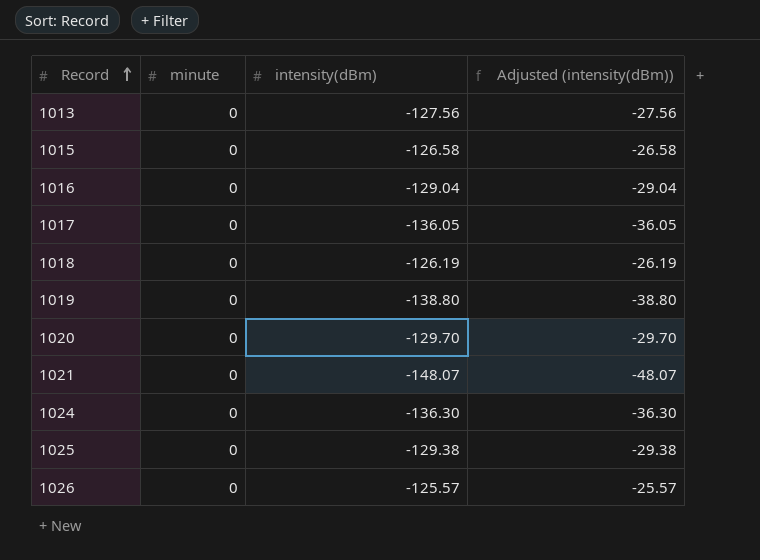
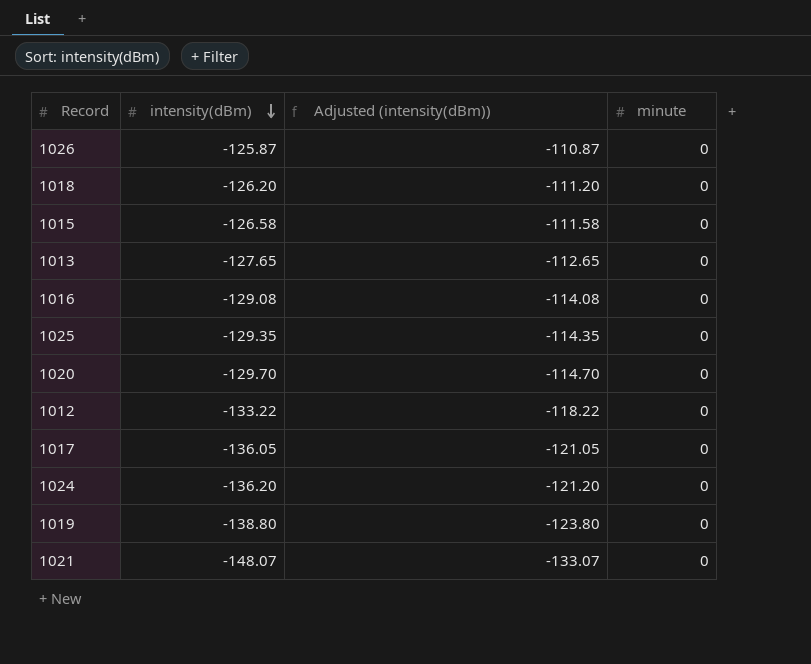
row order: Record ascending -> intensity(dBm) descending
column Adjusted (intensity(dBm)) | formula: [intensity(dBm)] + 100 -> [intensity(dBm)] + 15
column minute | position: 2 -> 4
1026 | intensity(dBm): -125.57 -> -125.87
1018 | intensity(dBm): -126.19 -> -126.20
1013 | intensity(dBm): -127.56 -> -127.65
1016 | intensity(dBm): -129.04 -> -129.08
1025 | intensity(dBm): -129.38 -> -129.35
row 1012: none -> -133.22 | -118.22 | 0
1024 | intensity(dBm): -136.30 -> -136.20

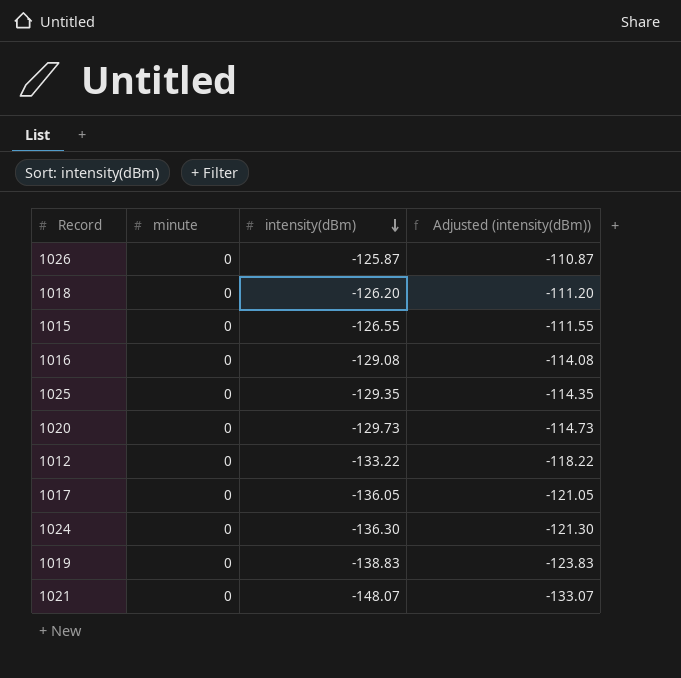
column minute | position: 4 -> 2
row 1013: -127.65 | -112.65 | 0 -> none
1015 | intensity(dBm): -126.58 -> -126.55
1015 | Adjusted (intensity(dBm)): -111.58 -> -111.55
1020 | intensity(dBm): -129.70 -> -129.73
1020 | Adjusted (intensity(dBm)): -114.70 -> -114.73
1024 | intensity(dBm): -136.20 -> -136.30
1024 | Adjusted (intensity(dBm)): -121.20 -> -121.30
1019 | intensity(dBm): -138.80 -> -138.83
1019 | Adjusted (intensity(dBm)): -123.80 -> -123.83

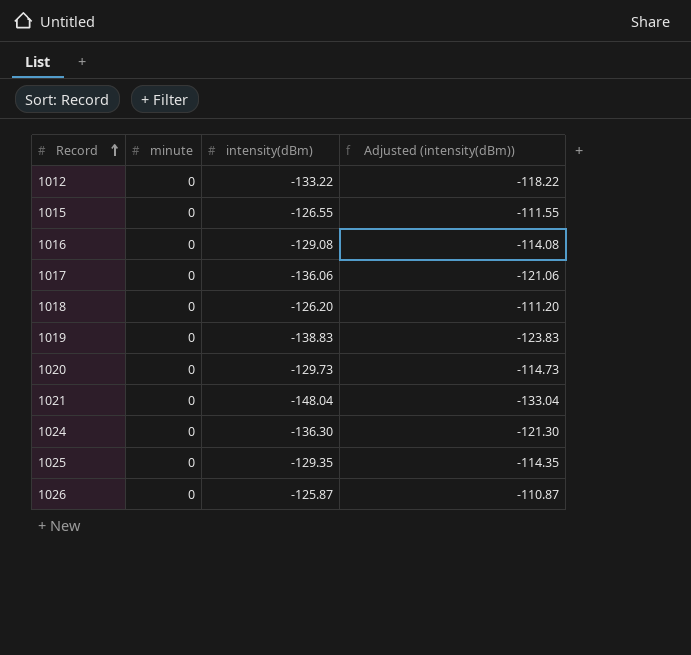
row order: intensity(dBm) descending -> Record ascending
1017 | intensity(dBm): -136.05 -> -136.06
1017 | Adjusted (intensity(dBm)): -121.05 -> -121.06
1021 | intensity(dBm): -148.07 -> -148.04
1021 | Adjusted (intensity(dBm)): -133.07 -> -133.04

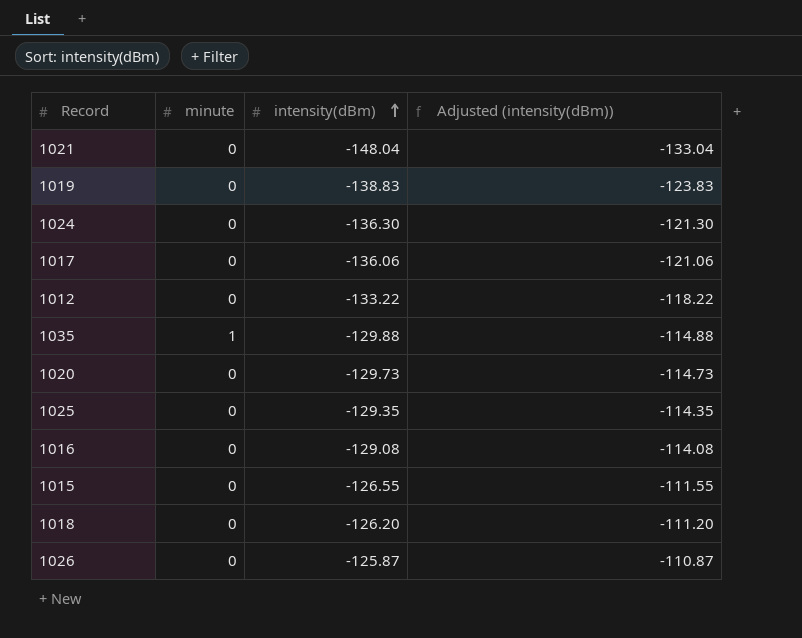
row order: Record ascending -> intensity(dBm) ascending
row 1035: none -> 1 | -129.88 | -114.88

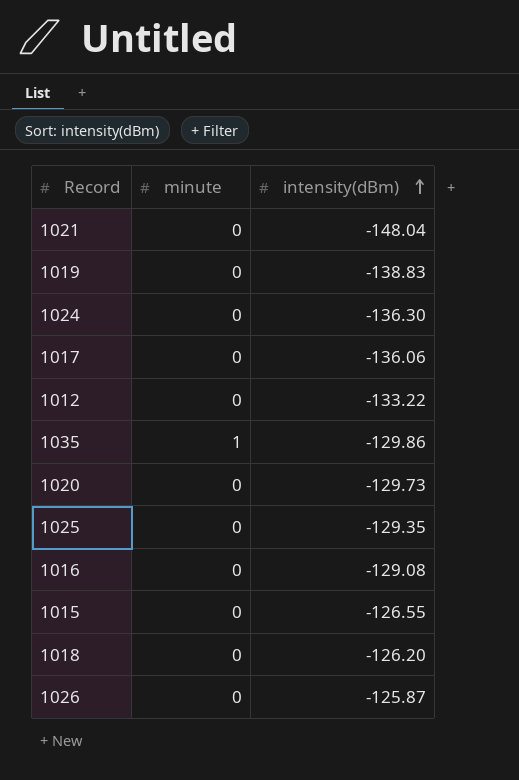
column Adjusted (intensity(dBm)) | formula: [intensity(dBm)] + 15 -> none
1035 | intensity(dBm): -129.88 -> -129.86

